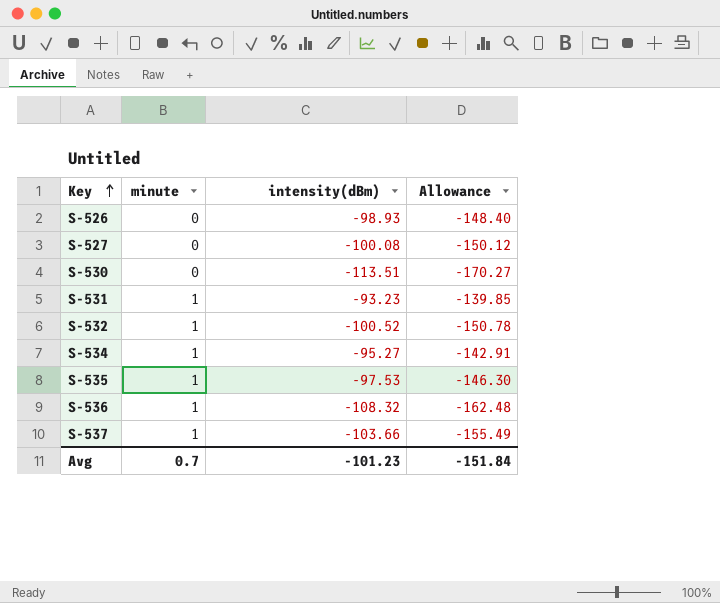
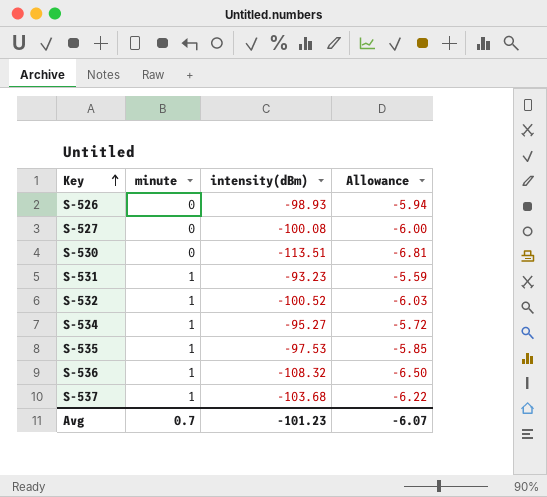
column Allowance | formula: [intensity(dBm)] * 1.5 -> [intensity(dBm)] * 0.06
S-537 | intensity(dBm): -103.66 -> -103.68
Avg | Allowance: -151.84 -> -6.07

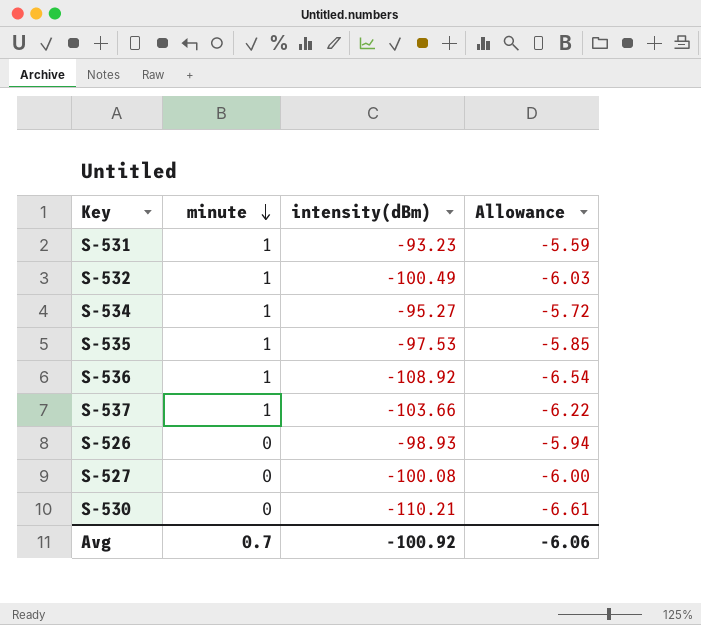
row order: Key ascending -> minute descending
S-532 | intensity(dBm): -100.52 -> -100.49
S-536 | intensity(dBm): -108.32 -> -108.92
S-536 | Allowance: -6.50 -> -6.54
S-537 | intensity(dBm): -103.68 -> -103.66
S-530 | intensity(dBm): -113.51 -> -110.21
S-530 | Allowance: -6.81 -> -6.61
Avg | intensity(dBm): -101.23 -> -100.92
Avg | Allowance: -6.07 -> -6.06

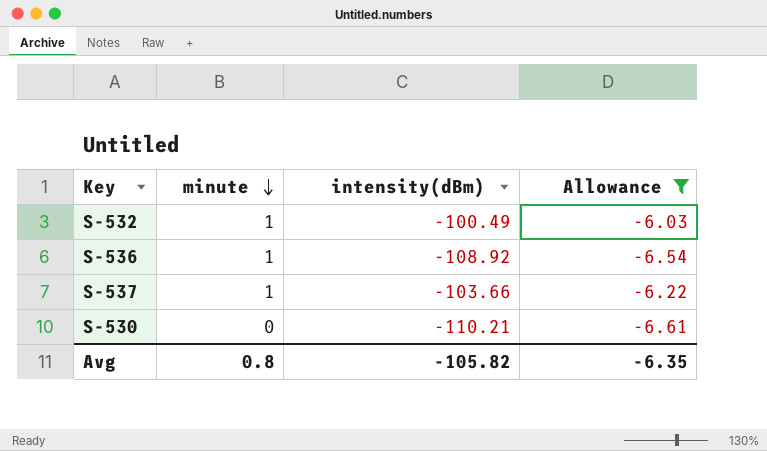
filter: none -> Allowance <= -6.03
Avg | minute: 0.7 -> 0.8
Avg | intensity(dBm): -100.92 -> -105.82
Avg | Allowance: -6.06 -> -6.35

